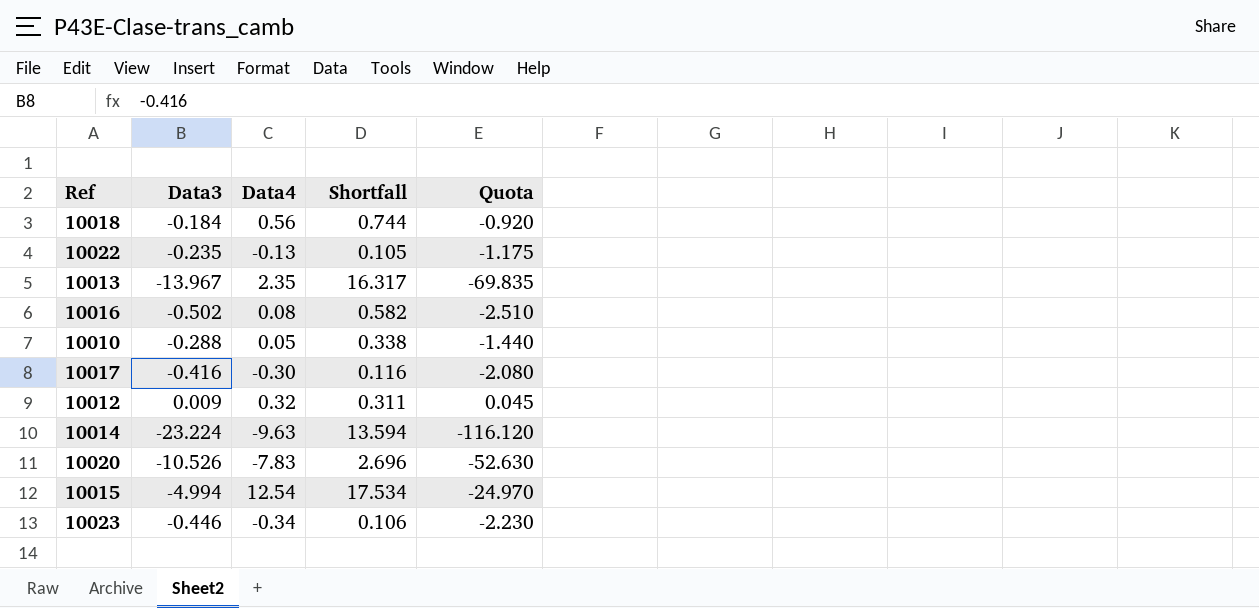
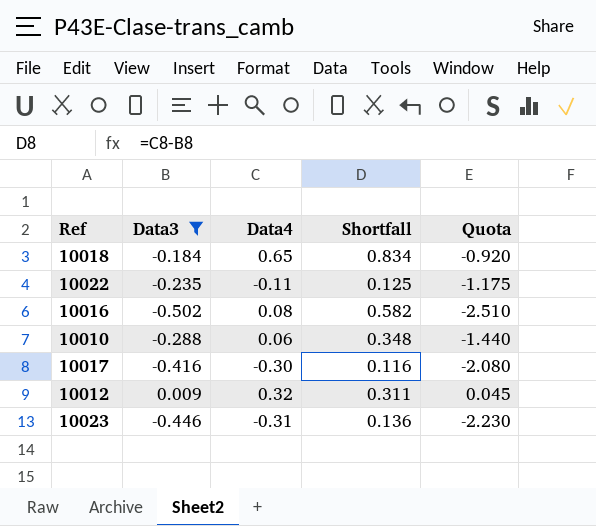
filter: none -> Data3 >= -0.502
10018 | Data4: 0.56 -> 0.65
10018 | Shortfall: 0.744 -> 0.834
10022 | Data4: -0.13 -> -0.11
10022 | Shortfall: 0.105 -> 0.125
10010 | Data4: 0.05 -> 0.06
10010 | Shortfall: 0.338 -> 0.348
10023 | Data4: -0.34 -> -0.31
10023 | Shortfall: 0.106 -> 0.136

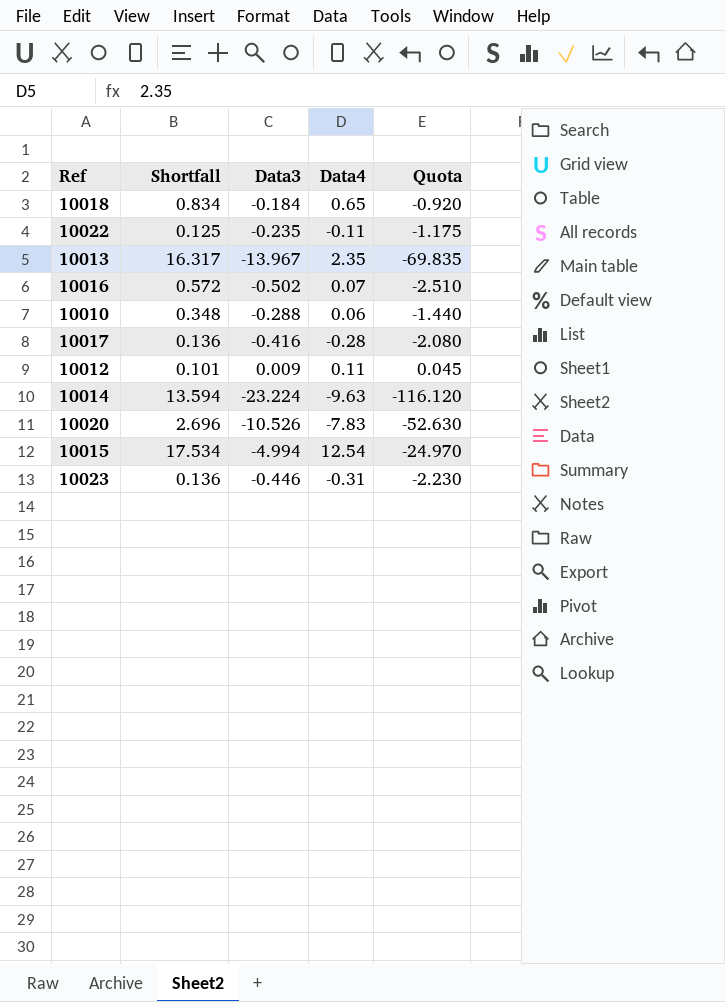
filter: Data3 >= -0.502 -> none
column Shortfall | position: 4 -> 2
10016 | Shortfall: 0.582 -> 0.572
10016 | Data4: 0.08 -> 0.07
10017 | Shortfall: 0.116 -> 0.136
10017 | Data4: -0.30 -> -0.28
10012 | Shortfall: 0.311 -> 0.101
10012 | Data4: 0.32 -> 0.11

